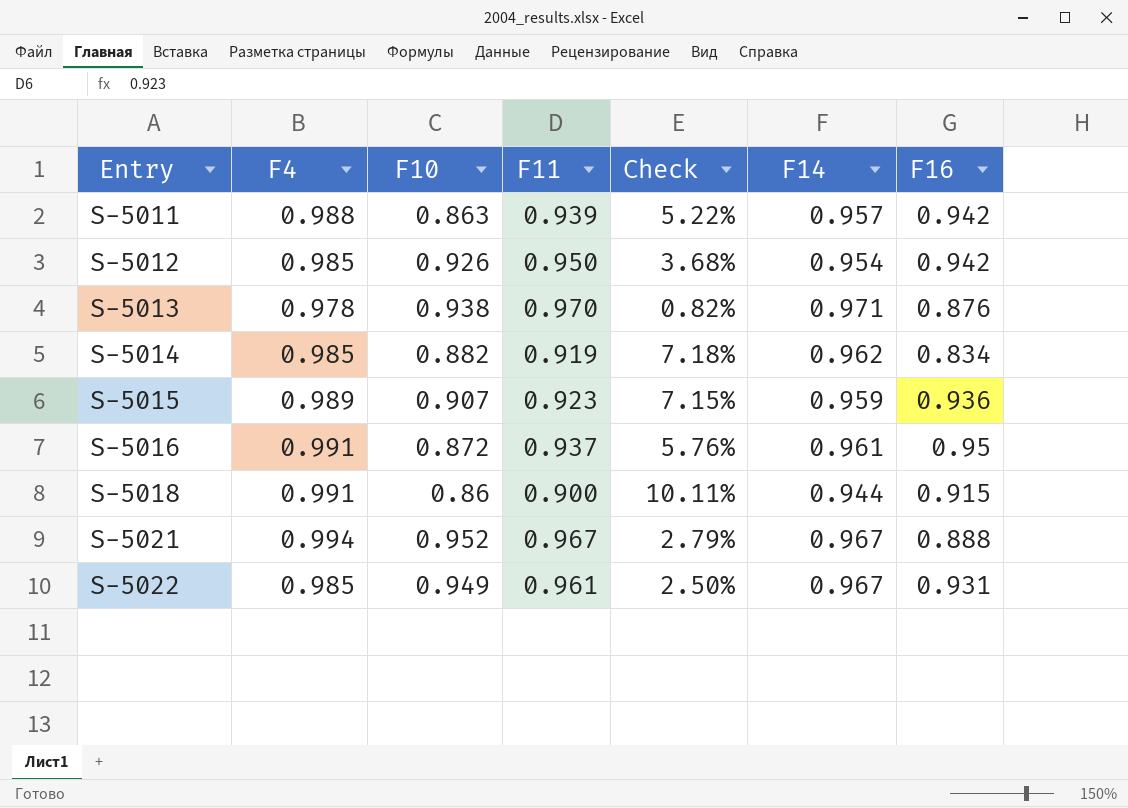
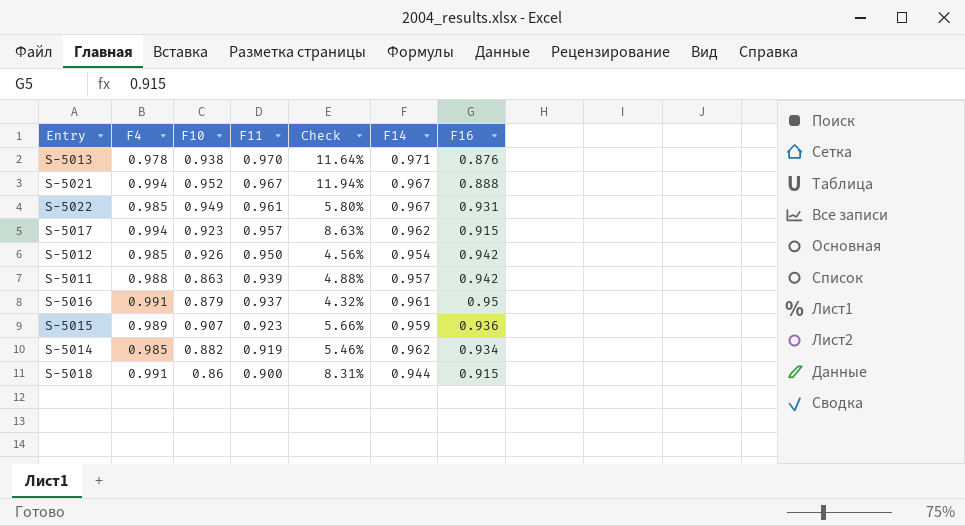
row order: Entry ascending -> F11 descending
column Check | formula: ([F4] - [F11]) / [F11] -> ([F4] - [F16]) / [F16]
row S-5017: none -> 0.994 | 0.923 | 0.957 | 8.63% | 0.962 | 0.915
S-5016 | F10: 0.872 -> 0.879
S-5014 | F16: 0.834 -> 0.934

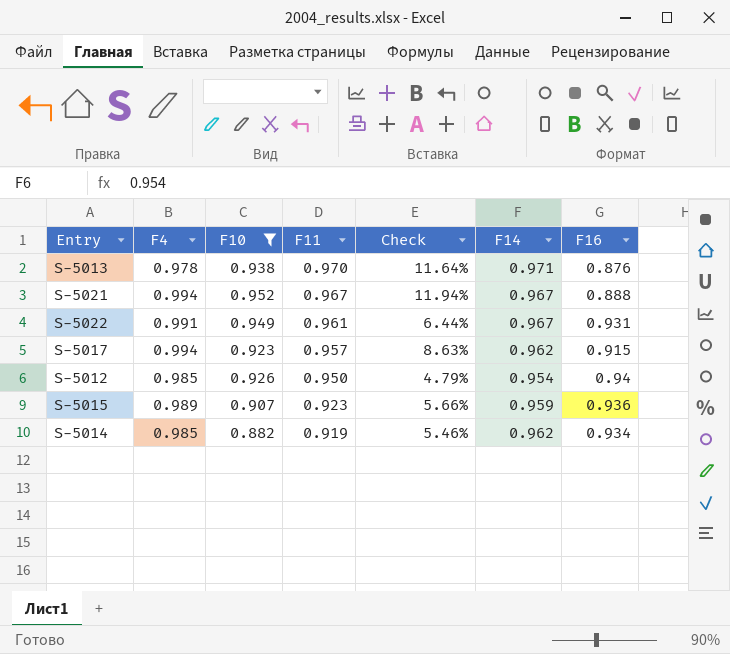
filter: none -> F10 >= 0.882
S-5022 | F4: 0.985 -> 0.991
S-5022 | Check: 5.80% -> 6.44%
S-5012 | Check: 4.56% -> 4.79%
S-5012 | F16: 0.942 -> 0.94

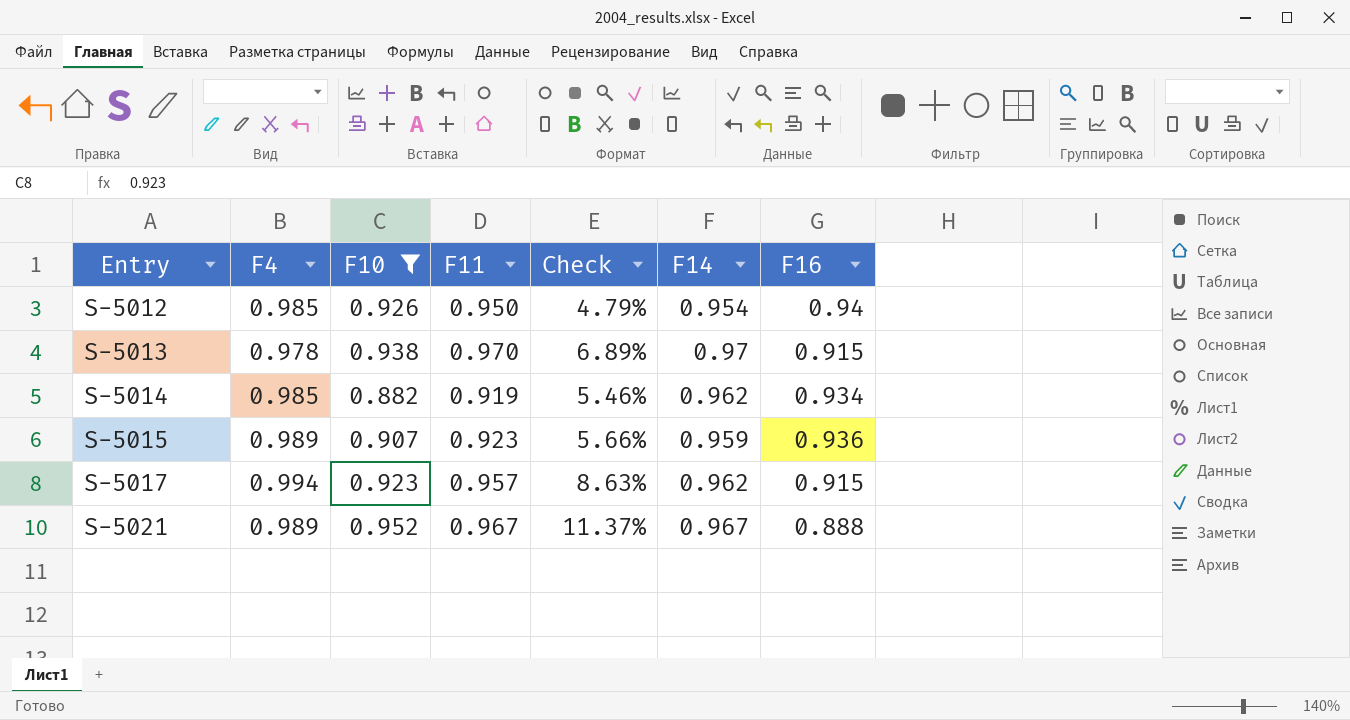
row order: F11 descending -> Entry ascending
row S-5022: 0.991 | 0.949 | 0.961 | 6.44% | 0.967 | 0.931 -> none
S-5013 | Check: 11.64% -> 6.89%
S-5013 | F14: 0.971 -> 0.97
S-5013 | F16: 0.876 -> 0.915
S-5021 | F4: 0.994 -> 0.989
S-5021 | Check: 11.94% -> 11.37%

